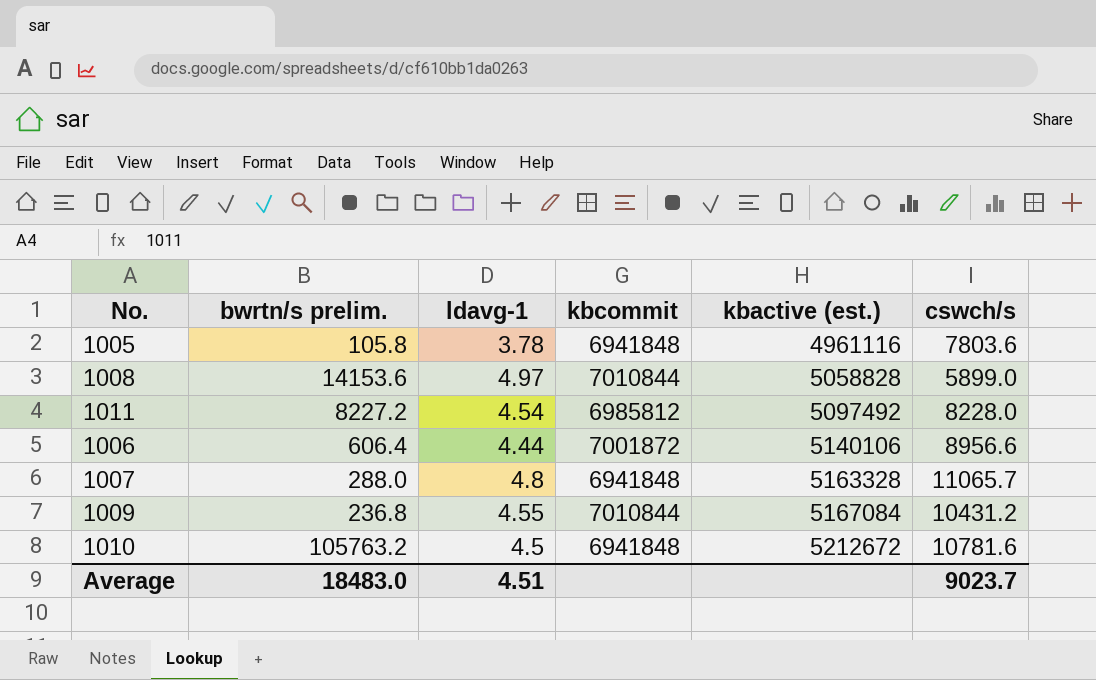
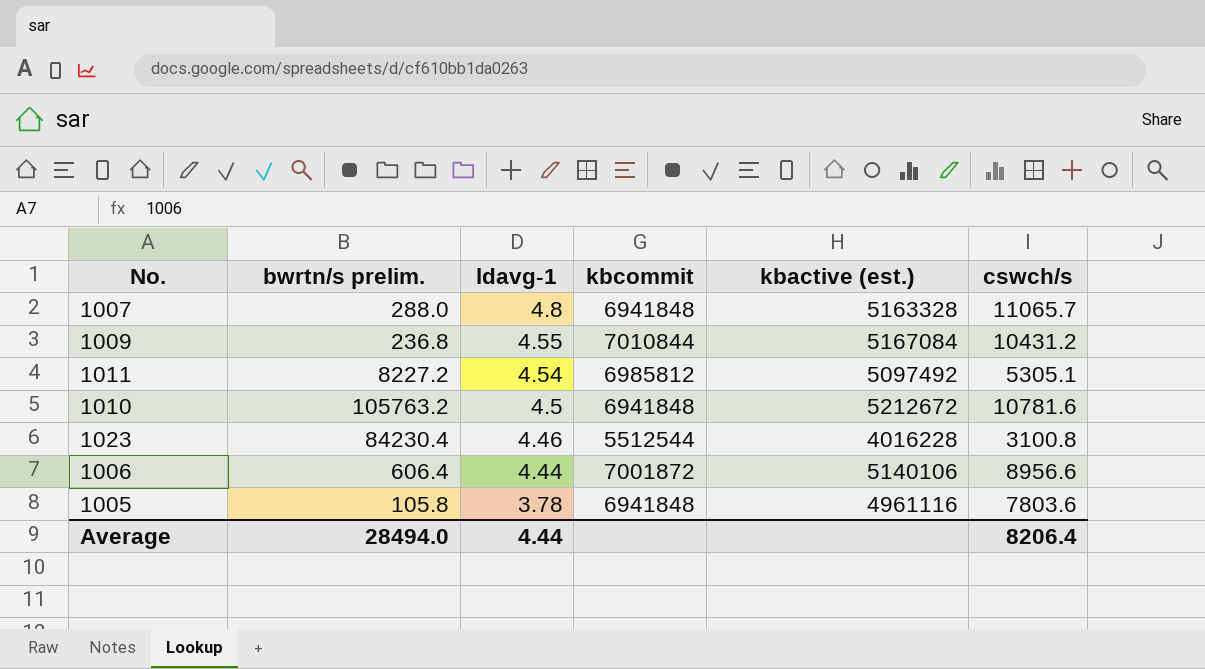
row order: kbactive (est.) ascending -> ldavg-1 descending
row 1008: 14153.6 | 4.97 | 7010844 | 5058828 | 5899.0 -> none
1011 | cswch/s: 8228.0 -> 5305.1
row 1023: none -> 84230.4 | 4.46 | 5512544 | 4016228 | 3100.8
Average | bwrtn/s prelim.: 18483.0 -> 28494.0
Average | ldavg-1: 4.51 -> 4.44
Average | cswch/s: 9023.7 -> 8206.4

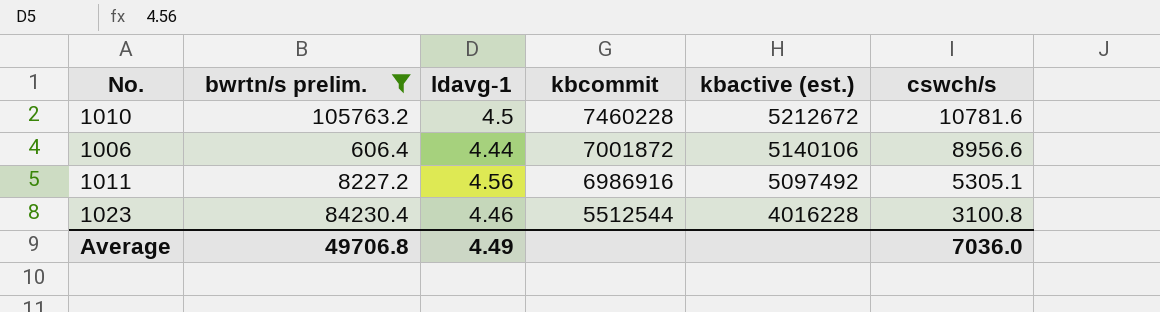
filter: none -> bwrtn/s prelim. >= 606.4
row order: ldavg-1 descending -> kbcommit descending
1010 | kbcommit: 6941848 -> 7460228
1011 | ldavg-1: 4.54 -> 4.56
1011 | kbcommit: 6985812 -> 6986916
Average | bwrtn/s prelim.: 28494.0 -> 49706.8
Average | ldavg-1: 4.44 -> 4.49
Average | cswch/s: 8206.4 -> 7036.0

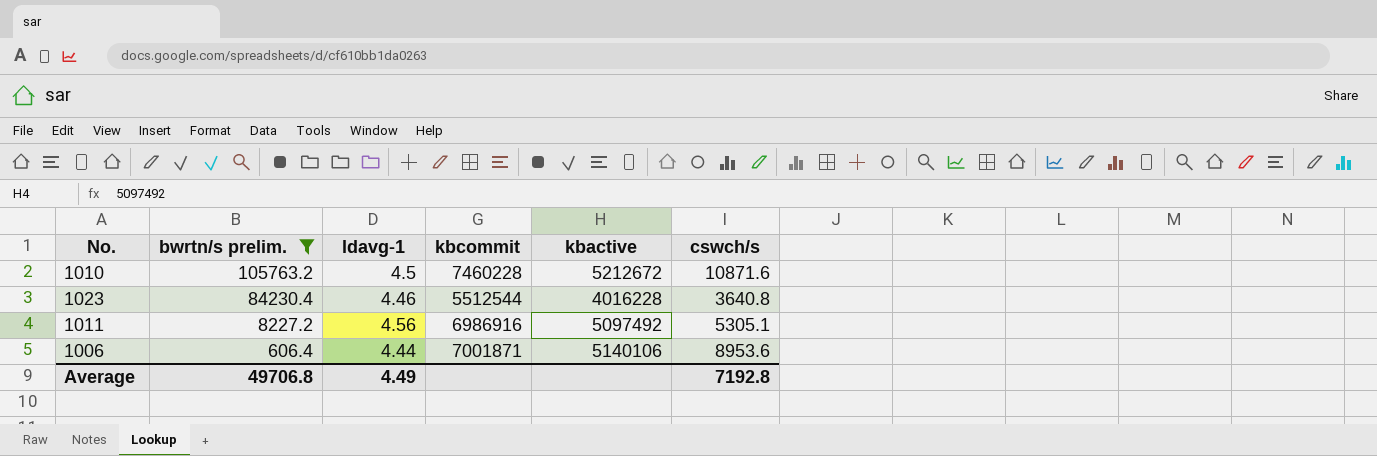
row order: kbcommit descending -> bwrtn/s prelim. descending
column name: kbactive (est.) -> kbactive
1010 | cswch/s: 10781.6 -> 10871.6
1023 | cswch/s: 3100.8 -> 3640.8
1006 | kbcommit: 7001872 -> 7001871
1006 | cswch/s: 8956.6 -> 8953.6
Average | cswch/s: 7036.0 -> 7192.8

